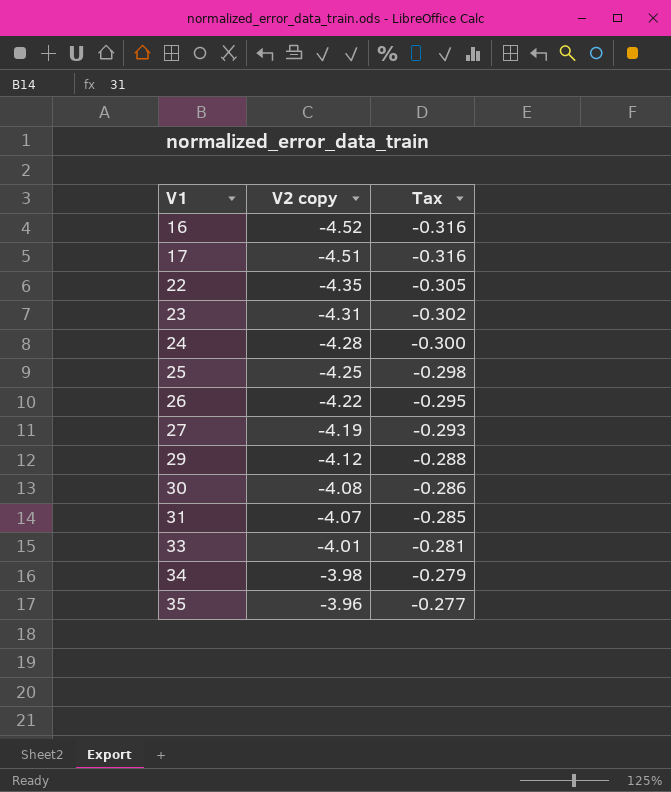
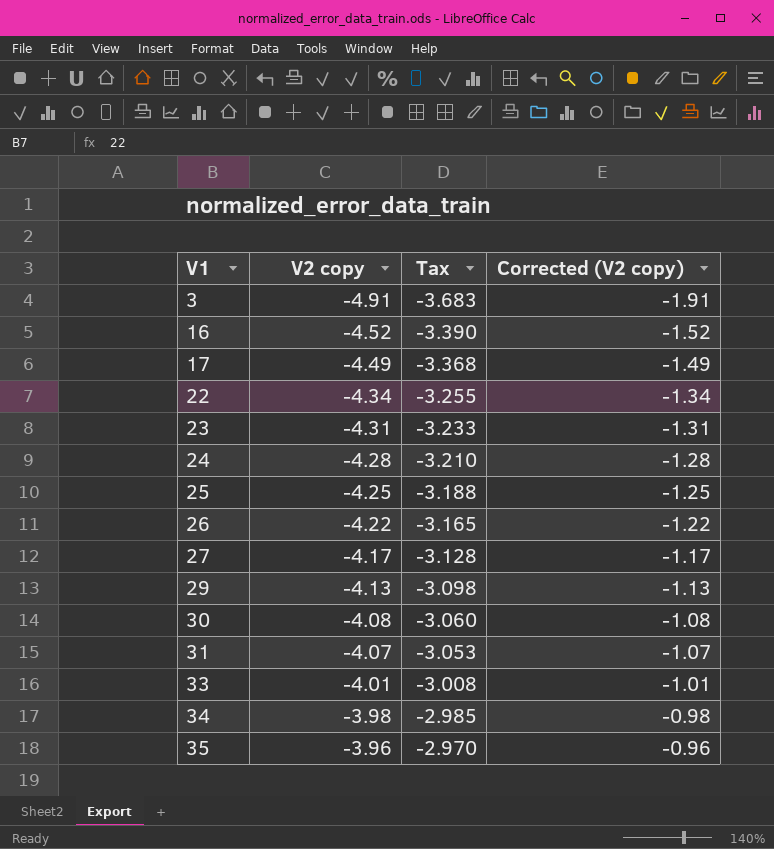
column Tax | formula: [V2 copy] * 0.07 -> [V2 copy] * 0.75
column Corrected (V2 copy) | formula: none -> [V2 copy] + 3
row 3: none -> -4.91 | -3.683 | -1.91
17 | V2 copy: -4.51 -> -4.49
22 | V2 copy: -4.35 -> -4.34
27 | V2 copy: -4.19 -> -4.17
29 | V2 copy: -4.12 -> -4.13

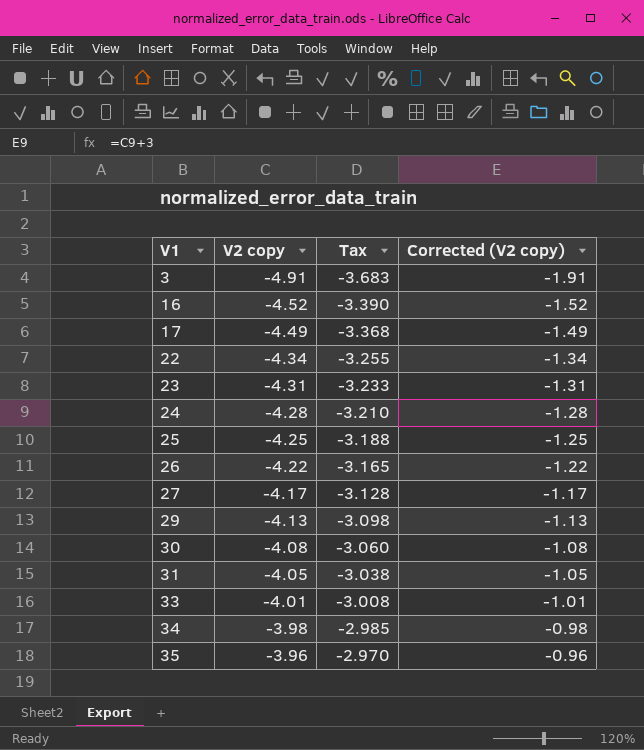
31 | V2 copy: -4.07 -> -4.05
31 | Tax: -3.053 -> -3.038
31 | Corrected (V2 copy): -1.07 -> -1.05

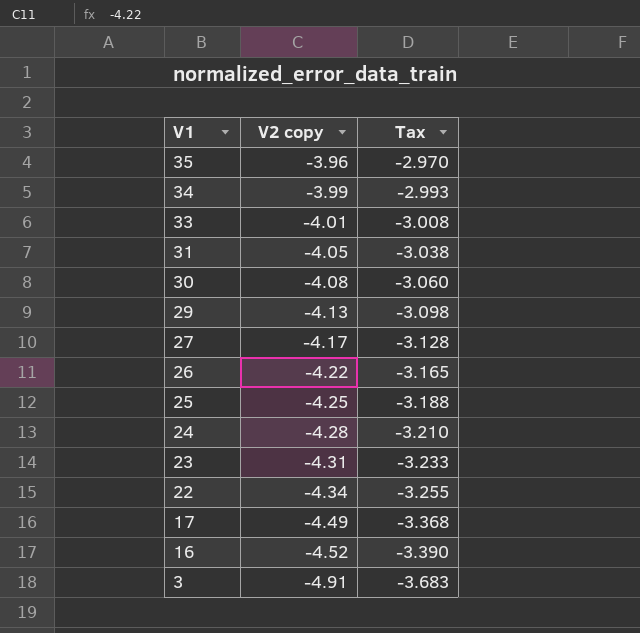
row order: V1 ascending -> V1 descending
column Corrected (V2 copy) | formula: [V2 copy] + 3 -> none
34 | V2 copy: -3.98 -> -3.99
34 | Tax: -2.985 -> -2.993

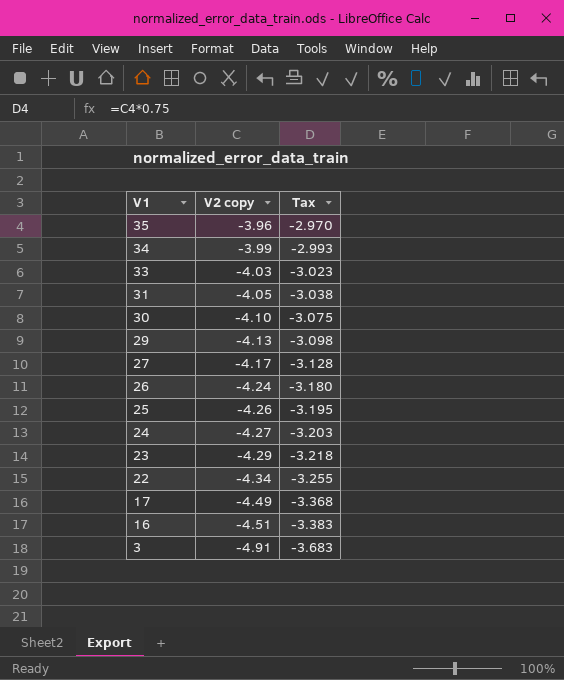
33 | V2 copy: -4.01 -> -4.03
33 | Tax: -3.008 -> -3.023
30 | V2 copy: -4.08 -> -4.10
30 | Tax: -3.060 -> -3.075
26 | V2 copy: -4.22 -> -4.24
26 | Tax: -3.165 -> -3.180
25 | V2 copy: -4.25 -> -4.26
25 | Tax: -3.188 -> -3.195
24 | V2 copy: -4.28 -> -4.27
24 | Tax: -3.210 -> -3.203
23 | V2 copy: -4.31 -> -4.29
23 | Tax: -3.233 -> -3.218
16 | V2 copy: -4.52 -> -4.51
16 | Tax: -3.390 -> -3.383

